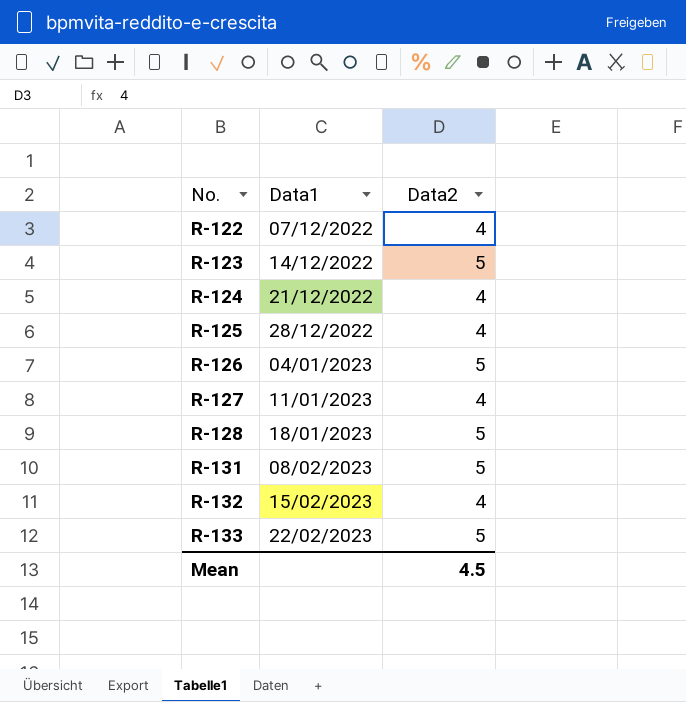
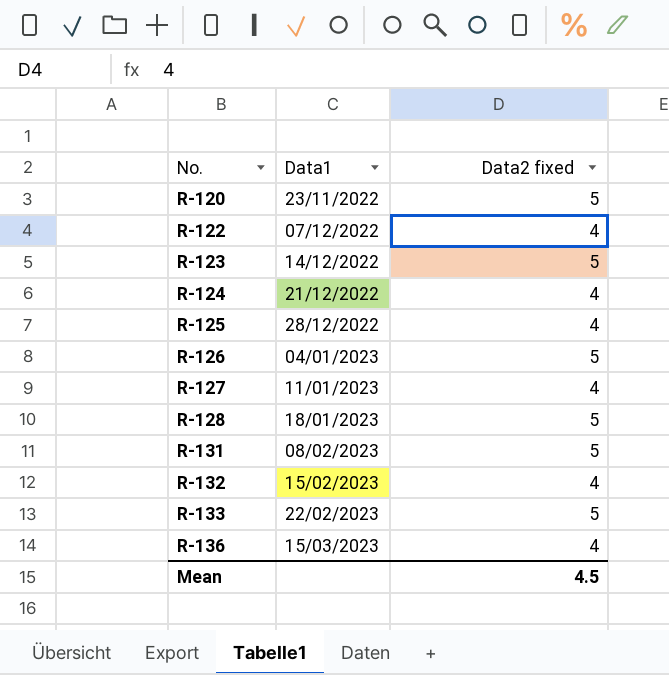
column name: Data2 -> Data2 fixed
row R-120: none -> 23/11/2022 | 5
row R-136: none -> 15/03/2023 | 4

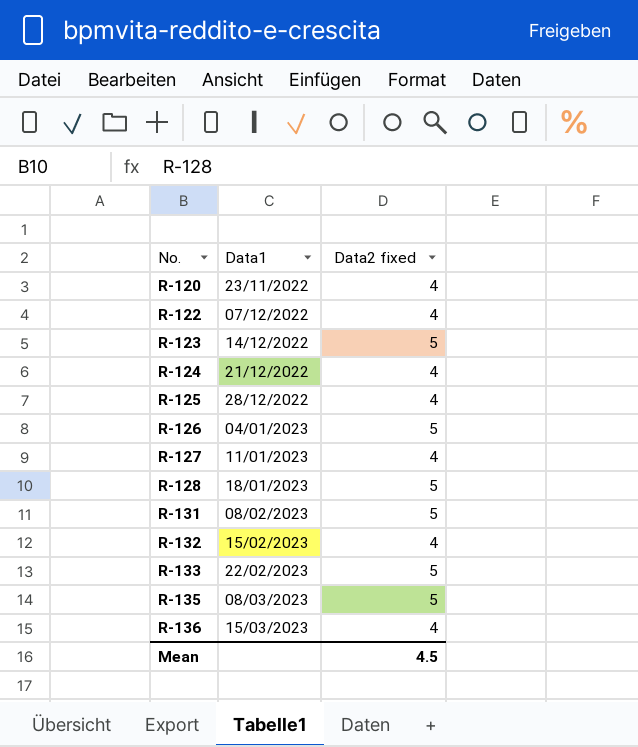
R-120 | Data2 fixed: 5 -> 4
row R-135: none -> 08/03/2023 | 5

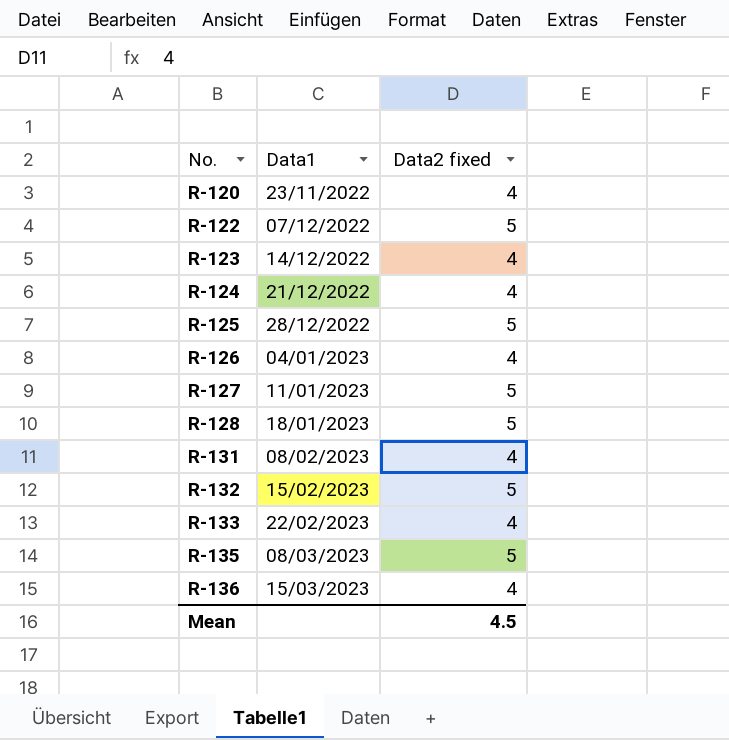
R-122 | Data2 fixed: 4 -> 5
R-123 | Data2 fixed: 5 -> 4
R-125 | Data2 fixed: 4 -> 5
R-126 | Data2 fixed: 5 -> 4
R-127 | Data2 fixed: 4 -> 5
R-131 | Data2 fixed: 5 -> 4
R-132 | Data2 fixed: 4 -> 5
R-133 | Data2 fixed: 5 -> 4

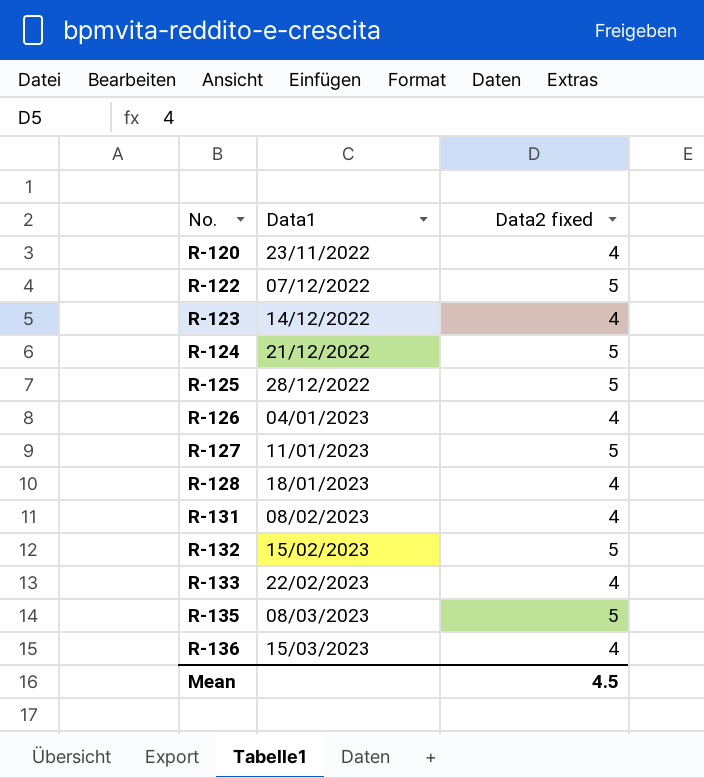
R-124 | Data2 fixed: 4 -> 5
R-128 | Data2 fixed: 5 -> 4

